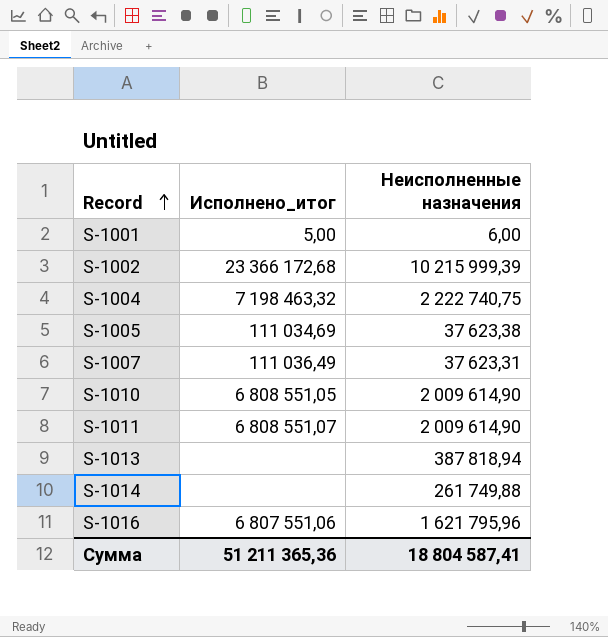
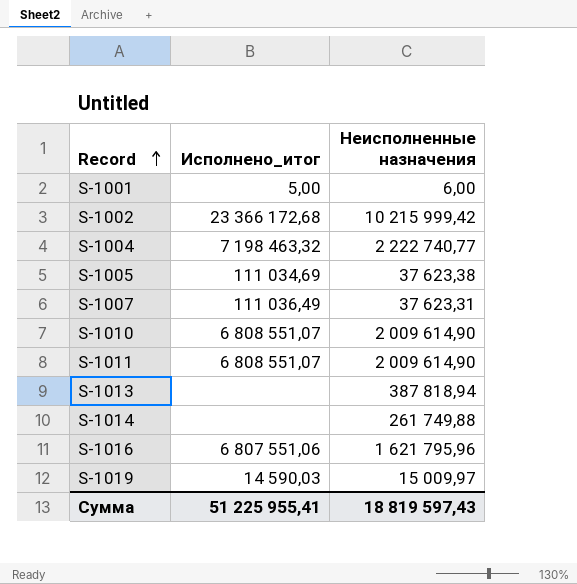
S-1002 | Неисполненные назначения: 10 215 999,39 -> 10 215 999,42
S-1004 | Неисполненные назначения: 2 222 740,75 -> 2 222 740,77
S-1010 | Исполнено_итог: 6 808 551,05 -> 6 808 551,07
row S-1019: none -> 14 590,03 | 15 009,97
Сумма | Исполнено_итог: 51 211 365,36 -> 51 225 955,41
Сумма | Неисполненные назначения: 18 804 587,41 -> 18 819 597,43

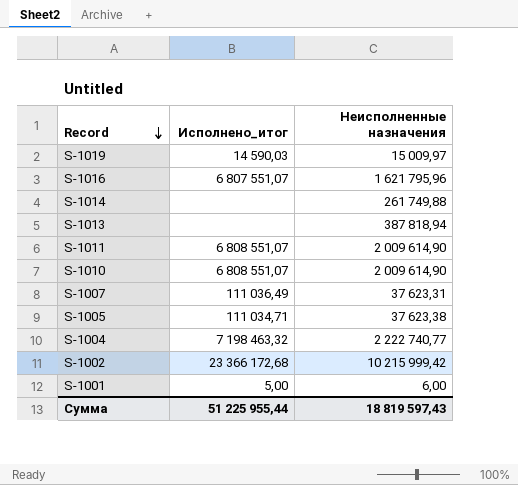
row order: Record ascending -> Record descending
S-1016 | Исполнено_итог: 6 807 551,06 -> 6 807 551,07
S-1005 | Исполнено_итог: 111 034,69 -> 111 034,71
Сумма | Исполнено_итог: 51 225 955,41 -> 51 225 955,44

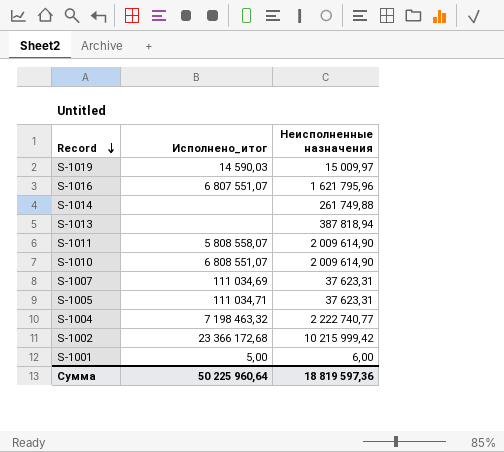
S-1011 | Исполнено_итог: 6 808 551,07 -> 5 808 558,07
S-1007 | Исполнено_итог: 111 036,49 -> 111 034,69
S-1005 | Неисполненные назначения: 37 623,38 -> 37 623,31
Сумма | Исполнено_итог: 51 225 955,44 -> 50 225 960,64
Сумма | Неисполненные назначения: 18 819 597,43 -> 18 819 597,36

